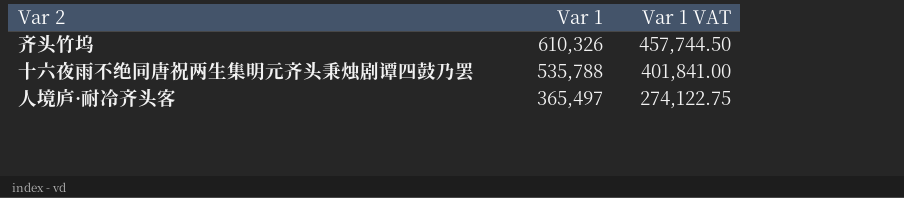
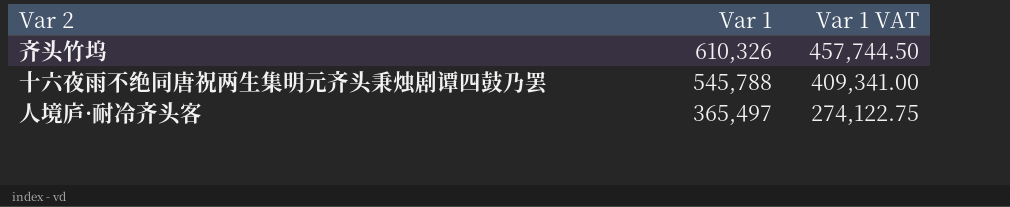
十六夜雨不绝同唐祝两生集明元齐头秉烛剧谭四鼓乃罢 | Var 1: 535,788 -> 545,788
十六夜雨不绝同唐祝两生集明元齐头秉烛剧谭四鼓乃罢 | Var 1 VAT: 401,841.00 -> 409,341.00

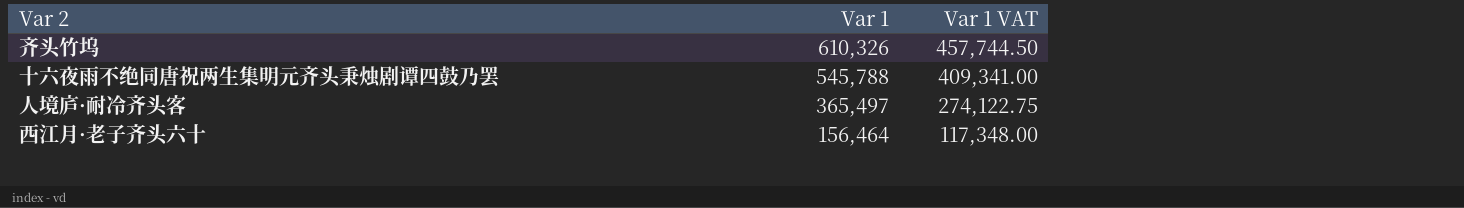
row 西江月·老子齐头六十: none -> 156,464 | 117,348.00

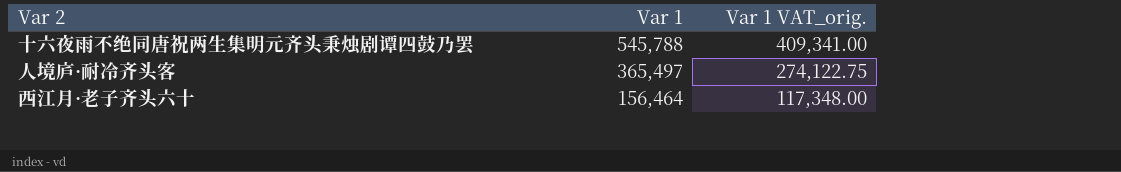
column name: Var 1 VAT -> Var 1 VAT_orig.
row 齐头竹坞: 610,326 | 457,744.50 -> none

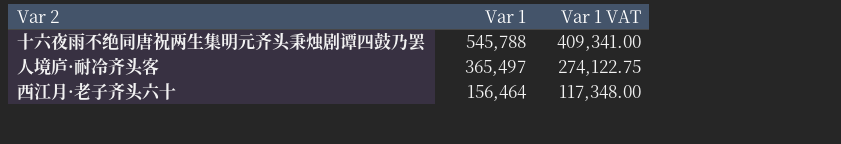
column name: Var 1 VAT_orig. -> Var 1 VAT

